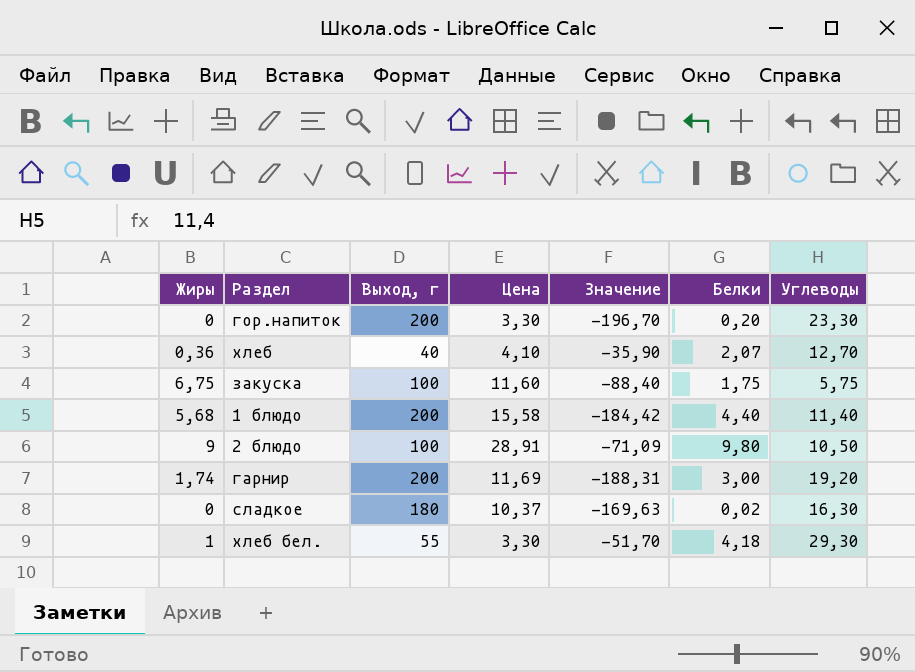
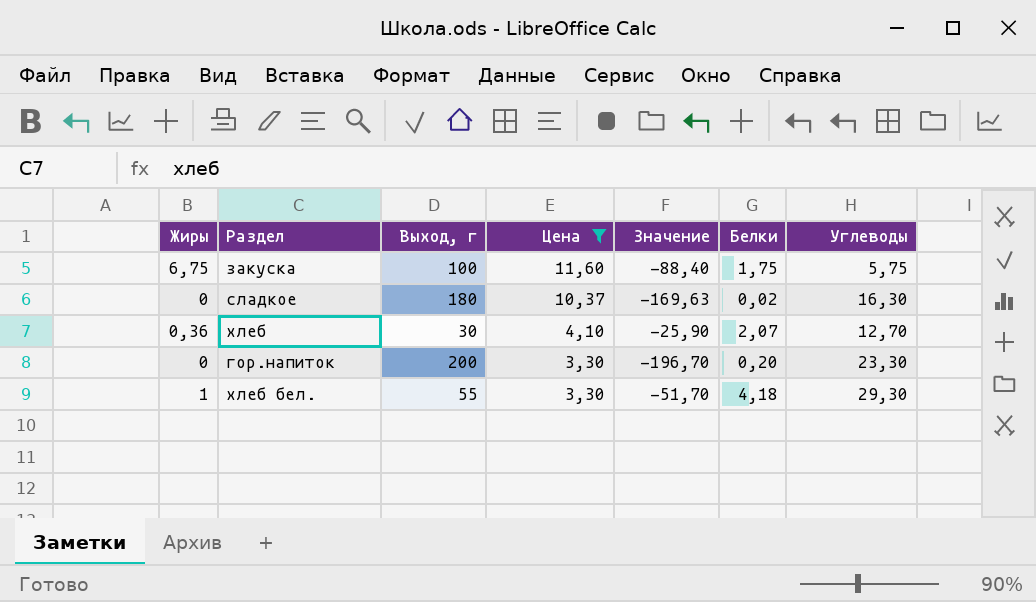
filter: none -> Цена <= 11,60
row order: none -> Цена descending
хлеб | Выход, г: 40 -> 30
хлеб | Значение: -35,90 -> -25,90

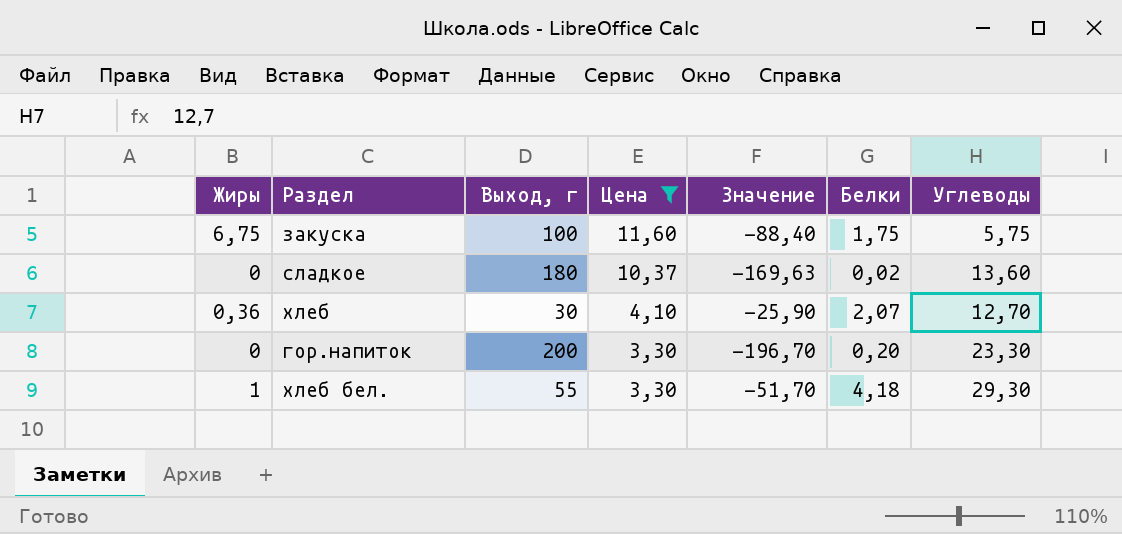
сладкое | Углеводы: 16,30 -> 13,60

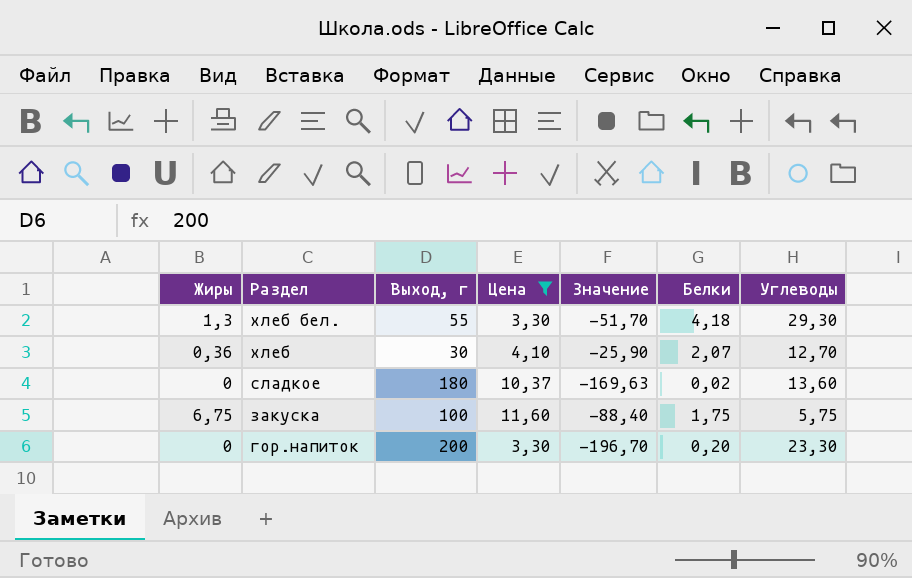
row order: Цена descending -> Раздел descending
хлеб бел. | Жиры: 1 -> 1,3

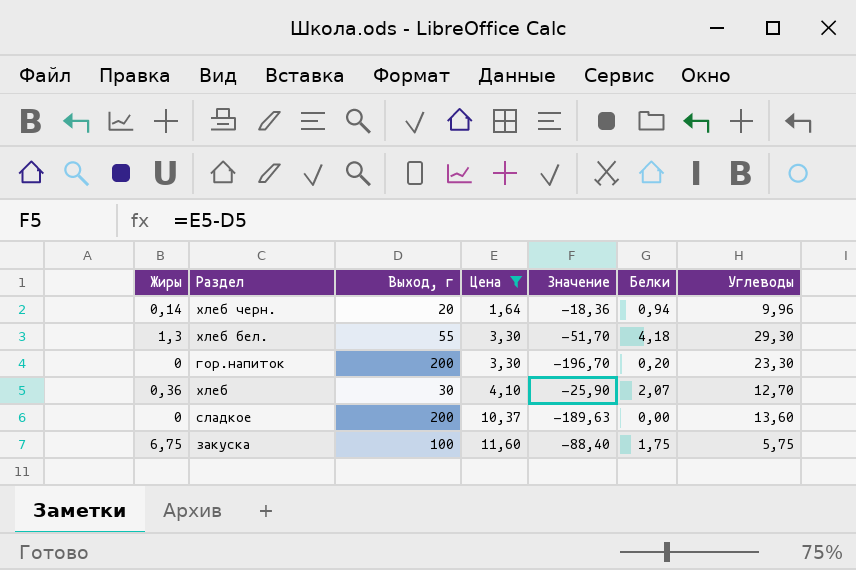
row order: Раздел descending -> Цена ascending
row хлеб черн.: none -> 0,14 | 20 | 1,64 | -18,36 | 0,94 | 9,96
сладкое | Выход, г: 180 -> 200
сладкое | Значение: -169,63 -> -189,63
сладкое | Белки: 0,02 -> 0,00

